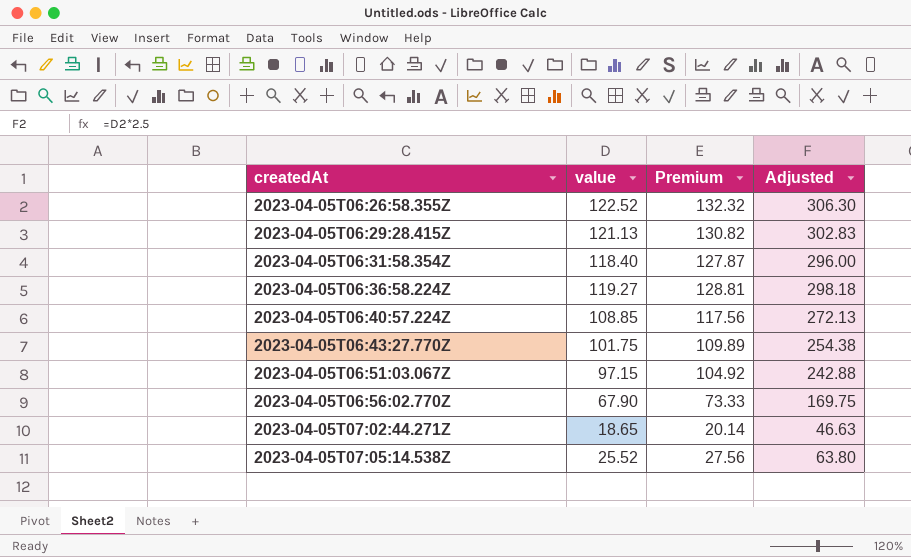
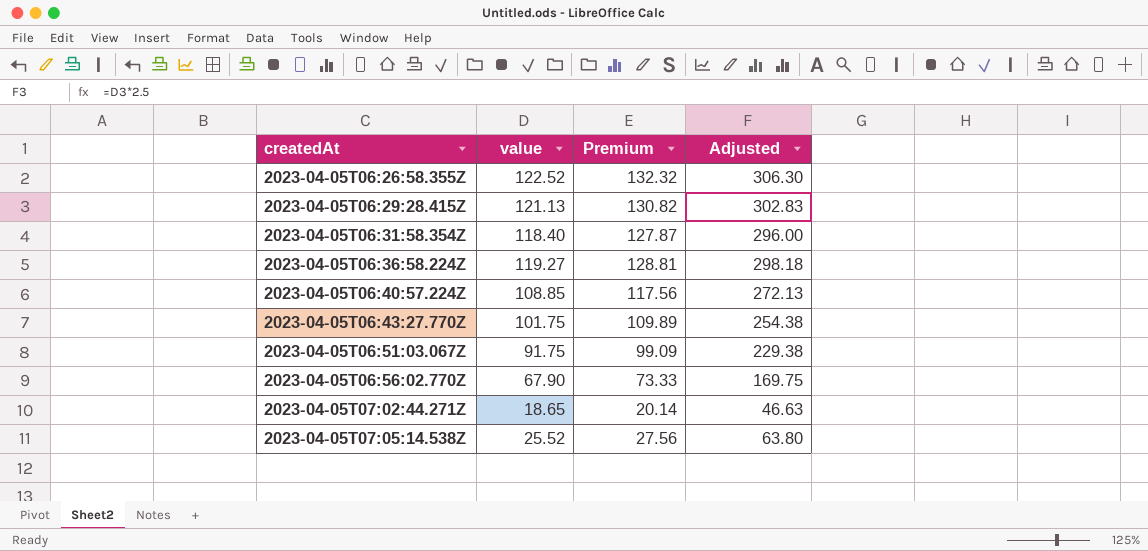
2023-04-05T06:51:03.067Z | value: 97.15 -> 91.75
2023-04-05T06:51:03.067Z | Premium: 104.92 -> 99.09
2023-04-05T06:51:03.067Z | Adjusted: 242.88 -> 229.38

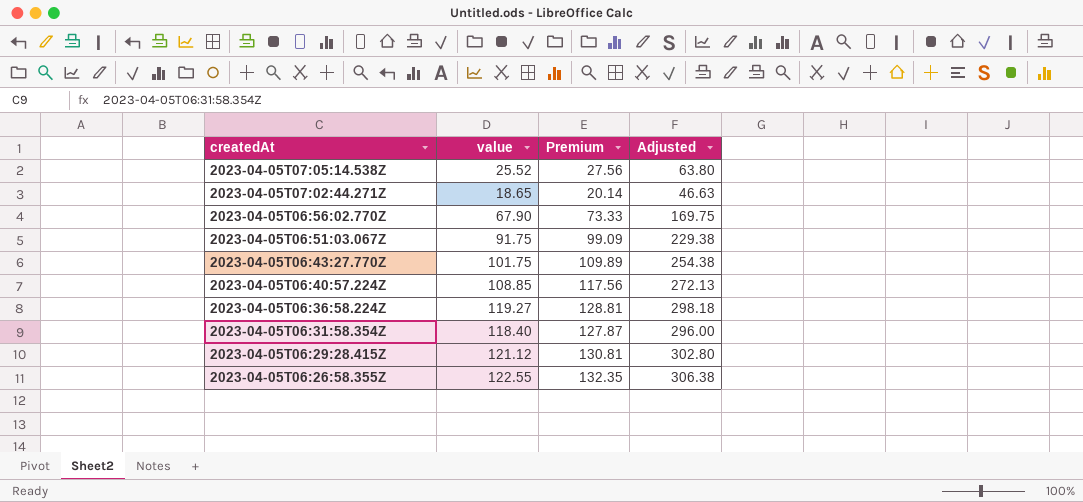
row order: createdAt ascending -> createdAt descending
2023-04-05T06:29:28.415Z | value: 121.13 -> 121.12
2023-04-05T06:29:28.415Z | Premium: 130.82 -> 130.81
2023-04-05T06:29:28.415Z | Adjusted: 302.83 -> 302.80
2023-04-05T06:26:58.355Z | value: 122.52 -> 122.55
2023-04-05T06:26:58.355Z | Premium: 132.32 -> 132.35
2023-04-05T06:26:58.355Z | Adjusted: 306.30 -> 306.38

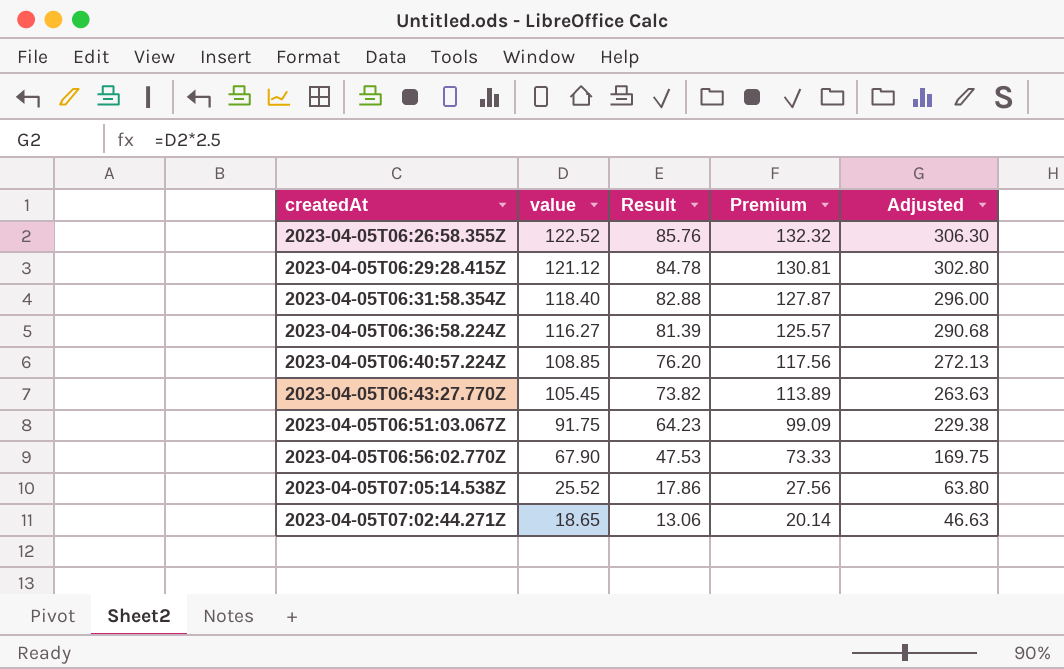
row order: createdAt descending -> value descending
column Result | formula: none -> [value] * 0.7
2023-04-05T06:26:58.355Z | value: 122.55 -> 122.52
2023-04-05T06:26:58.355Z | Premium: 132.35 -> 132.32
2023-04-05T06:26:58.355Z | Adjusted: 306.38 -> 306.30
2023-04-05T06:36:58.224Z | value: 119.27 -> 116.27
2023-04-05T06:36:58.224Z | Premium: 128.81 -> 125.57
2023-04-05T06:36:58.224Z | Adjusted: 298.18 -> 290.68
2023-04-05T06:43:27.770Z | value: 101.75 -> 105.45
2023-04-05T06:43:27.770Z | Premium: 109.89 -> 113.89
2023-04-05T06:43:27.770Z | Adjusted: 254.38 -> 263.63

